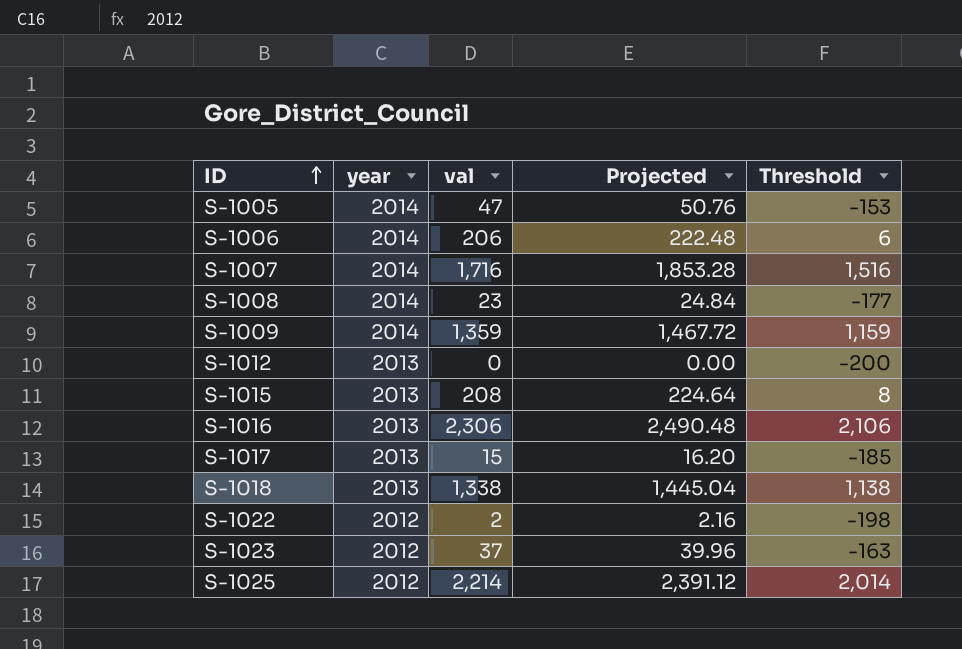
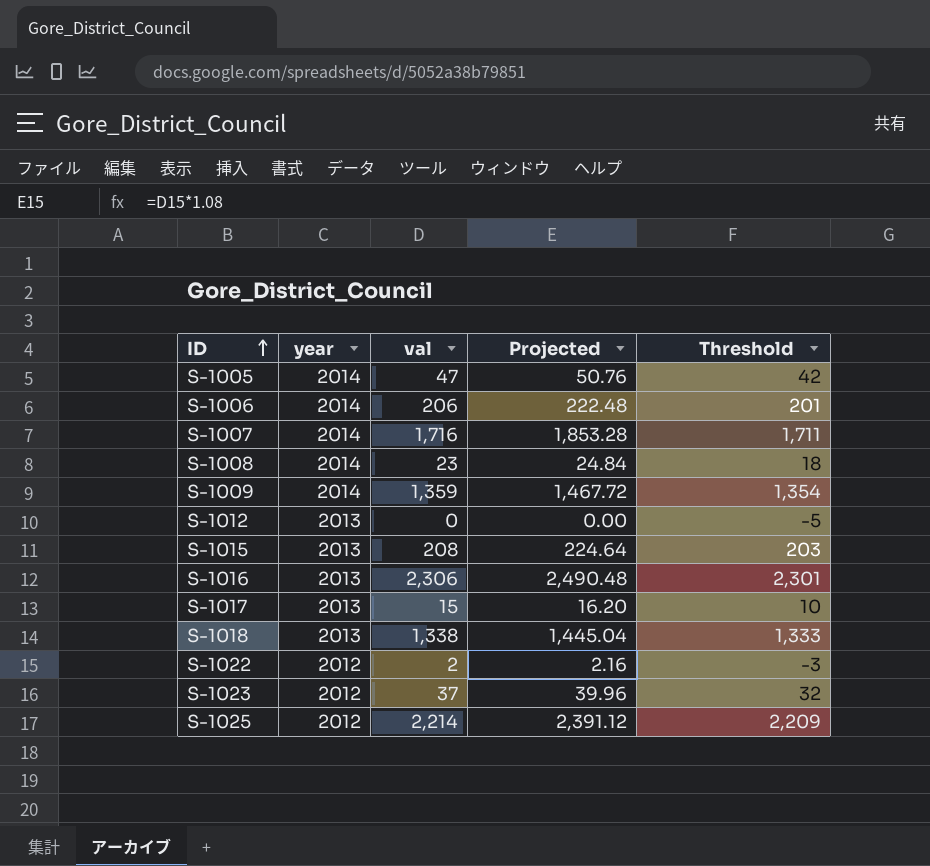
column Threshold | formula: [val] - 200 -> [val] - 5

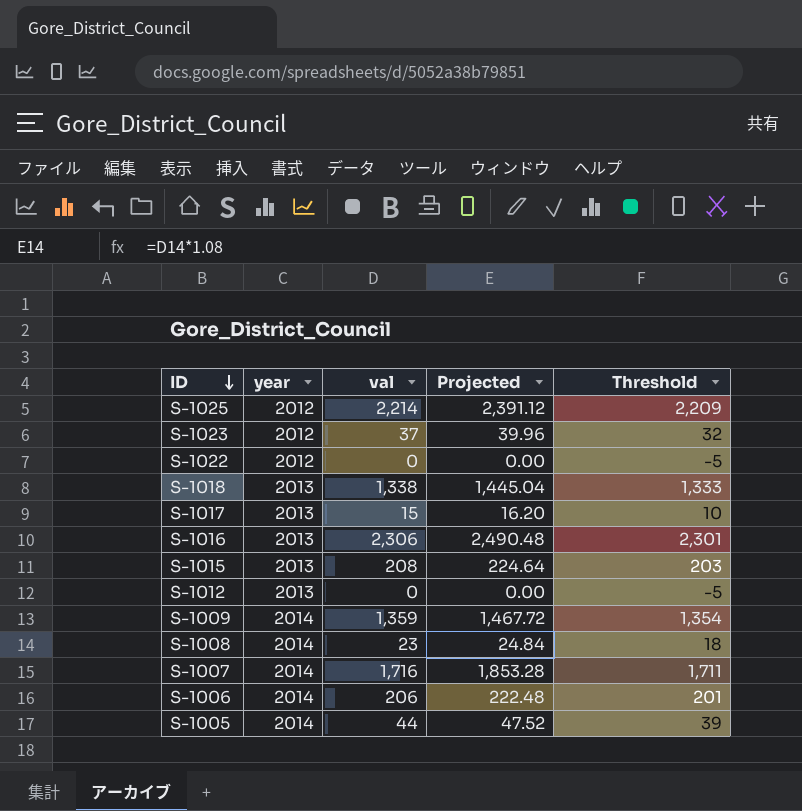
row order: ID ascending -> ID descending
S-1022 | val: 2 -> 0
S-1022 | Projected: 2.16 -> 0.00
S-1022 | Threshold: -3 -> -5
S-1005 | val: 47 -> 44
S-1005 | Projected: 50.76 -> 47.52
S-1005 | Threshold: 42 -> 39

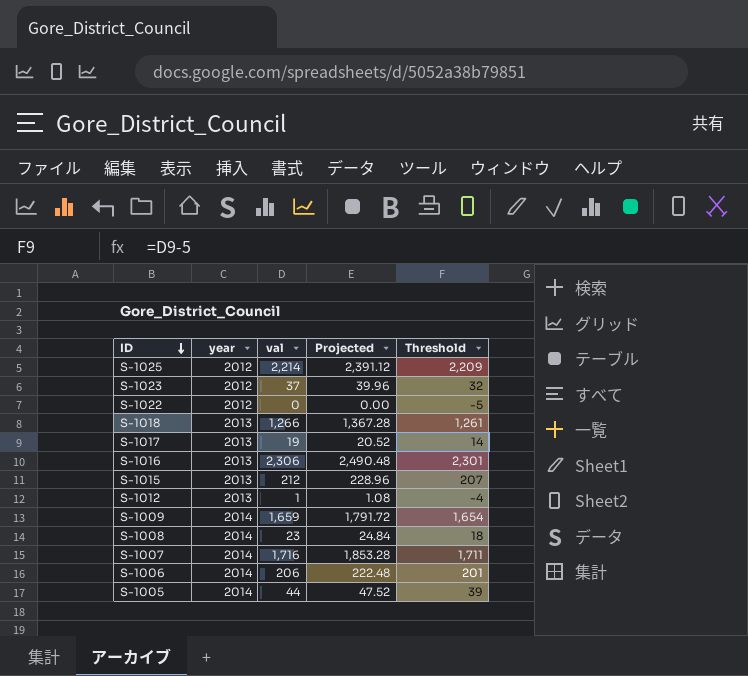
S-1018 | val: 1,338 -> 1,266
S-1018 | Projected: 1,445.04 -> 1,367.28
S-1018 | Threshold: 1,333 -> 1,261
S-1017 | val: 15 -> 19
S-1017 | Projected: 16.20 -> 20.52
S-1017 | Threshold: 10 -> 14
S-1015 | val: 208 -> 212
S-1015 | Projected: 224.64 -> 228.96
S-1015 | Threshold: 203 -> 207
S-1012 | val: 0 -> 1
S-1012 | Projected: 0.00 -> 1.08
S-1012 | Threshold: -5 -> -4
S-1009 | val: 1,359 -> 1,659
S-1009 | Projected: 1,467.72 -> 1,791.72
S-1009 | Threshold: 1,354 -> 1,654

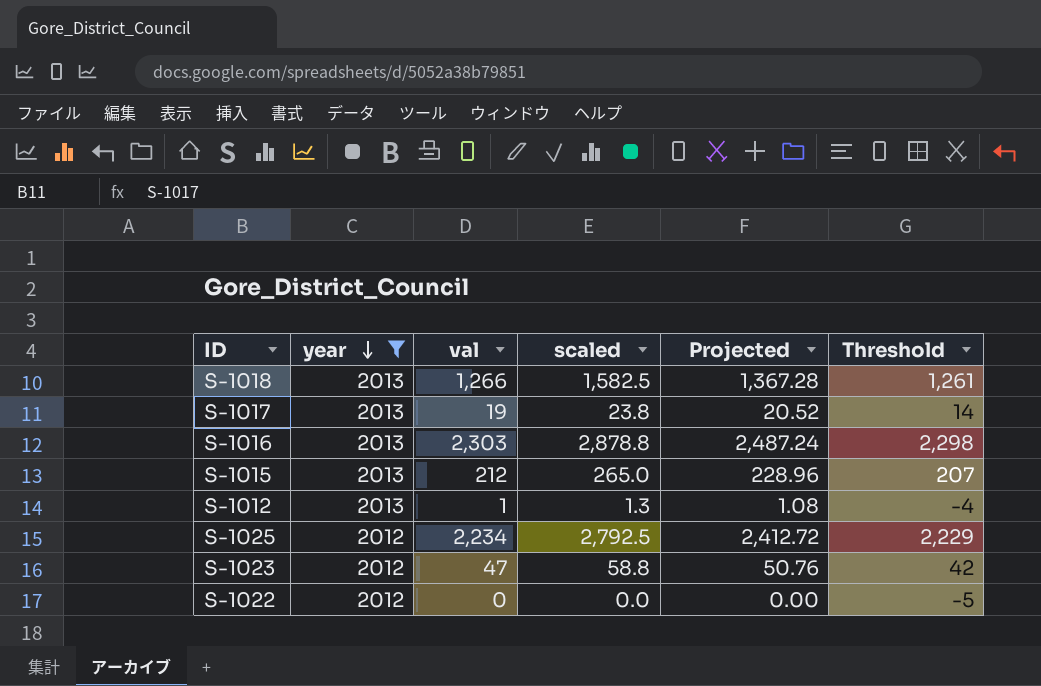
filter: none -> year != 2014
row order: ID descending -> year descending
column scaled | formula: none -> [val] * 1.25
S-1016 | val: 2,306 -> 2,303
S-1016 | Projected: 2,490.48 -> 2,487.24
S-1016 | Threshold: 2,301 -> 2,298
S-1025 | val: 2,214 -> 2,234
S-1025 | Projected: 2,391.12 -> 2,412.72
S-1025 | Threshold: 2,209 -> 2,229
S-1023 | val: 37 -> 47
S-1023 | Projected: 39.96 -> 50.76
S-1023 | Threshold: 32 -> 42

